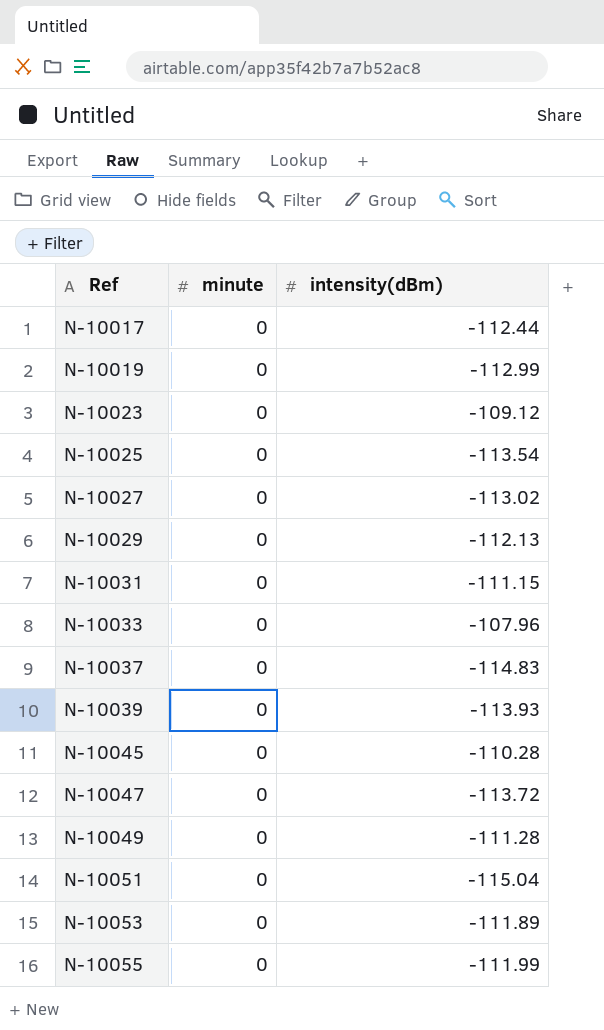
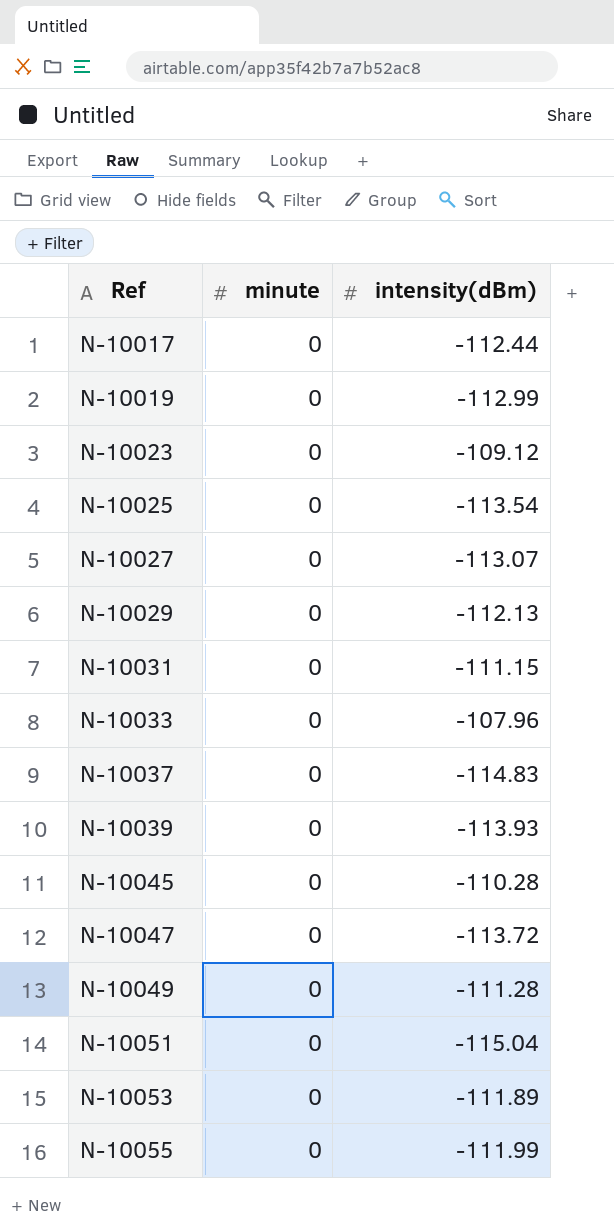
N-10027 | intensity(dBm): -113.02 -> -113.07

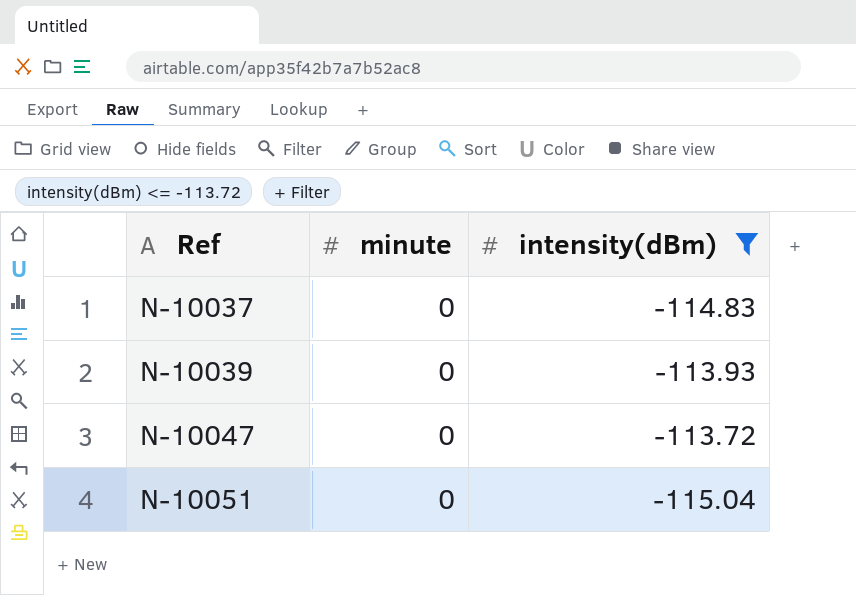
filter: none -> intensity(dBm) <= -113.72

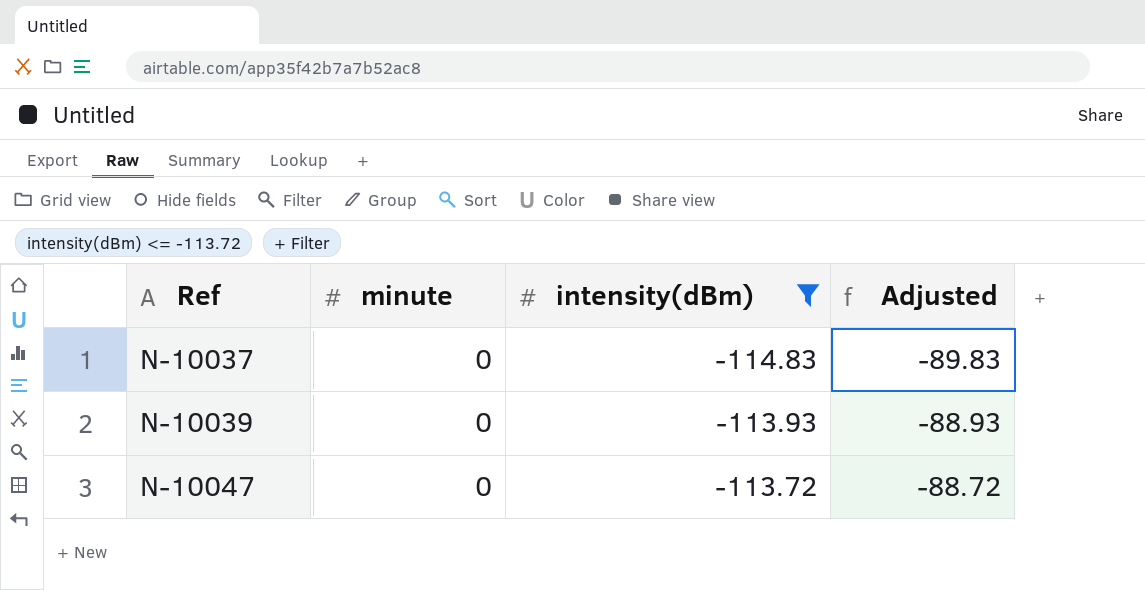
column Adjusted | formula: none -> [intensity(dBm)] + 25
row N-10051: 0 | -115.04 -> none

